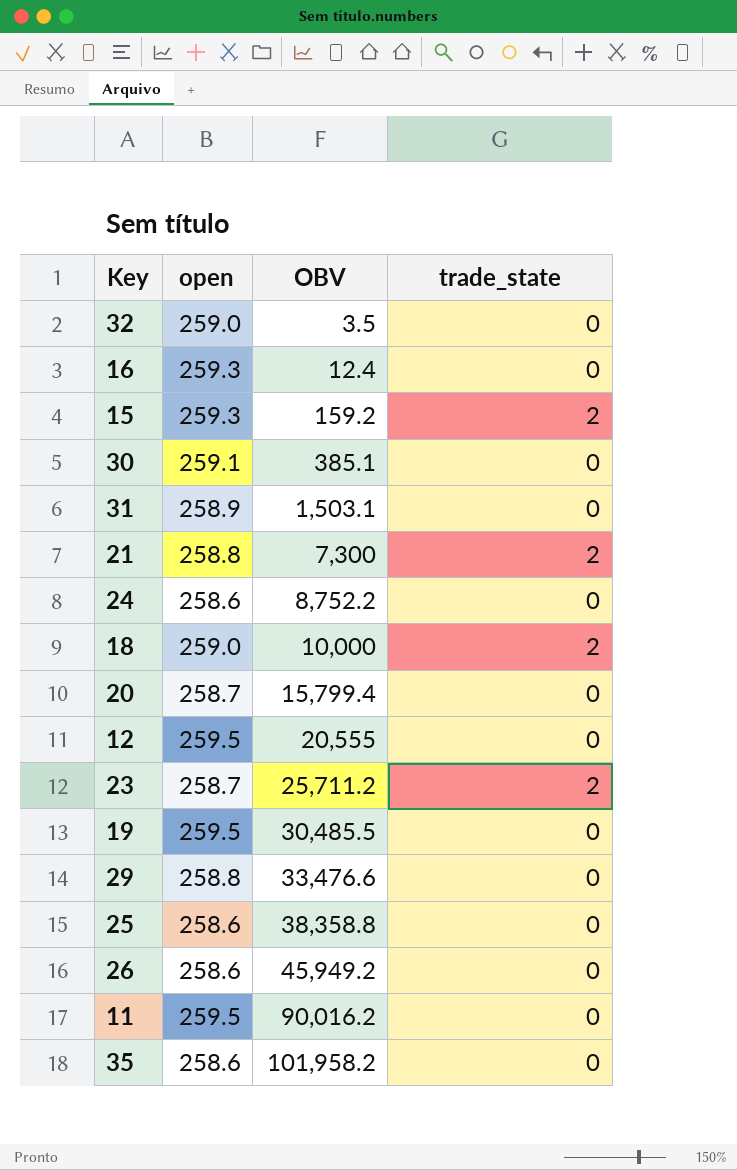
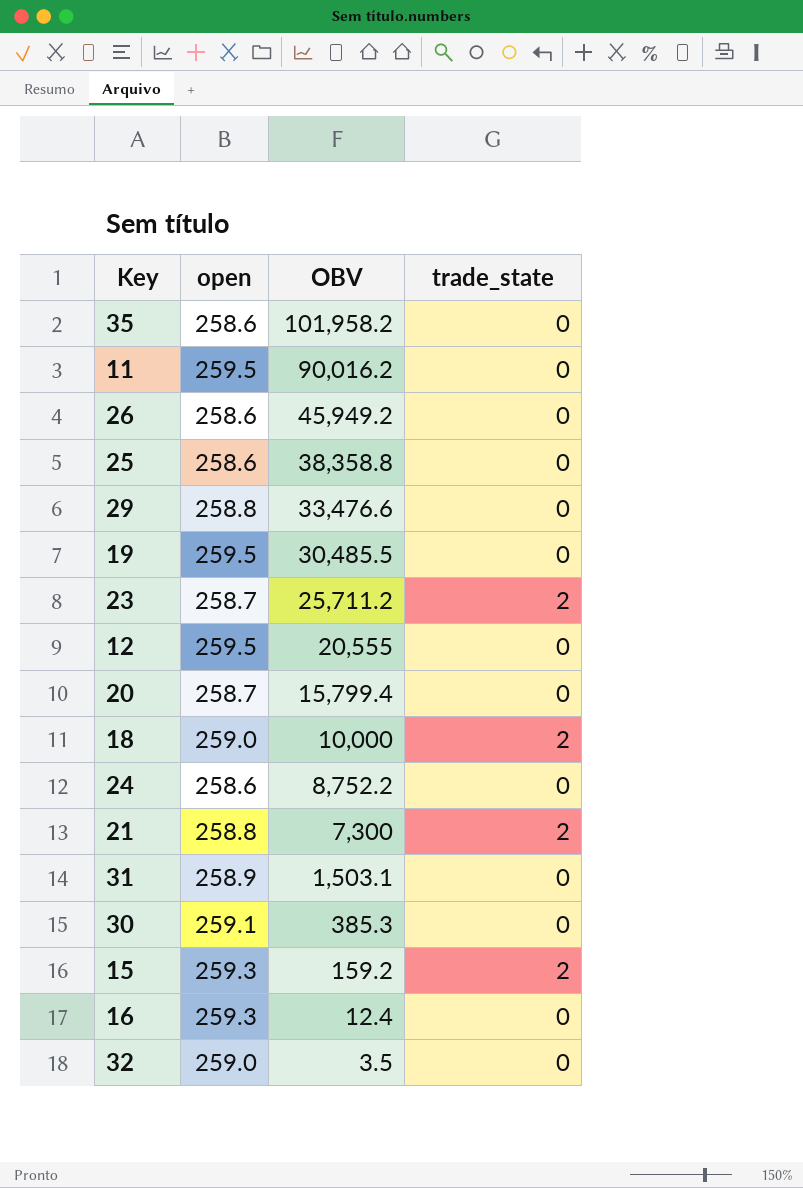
row order: OBV ascending -> OBV descending
30 | OBV: 385.1 -> 385.3

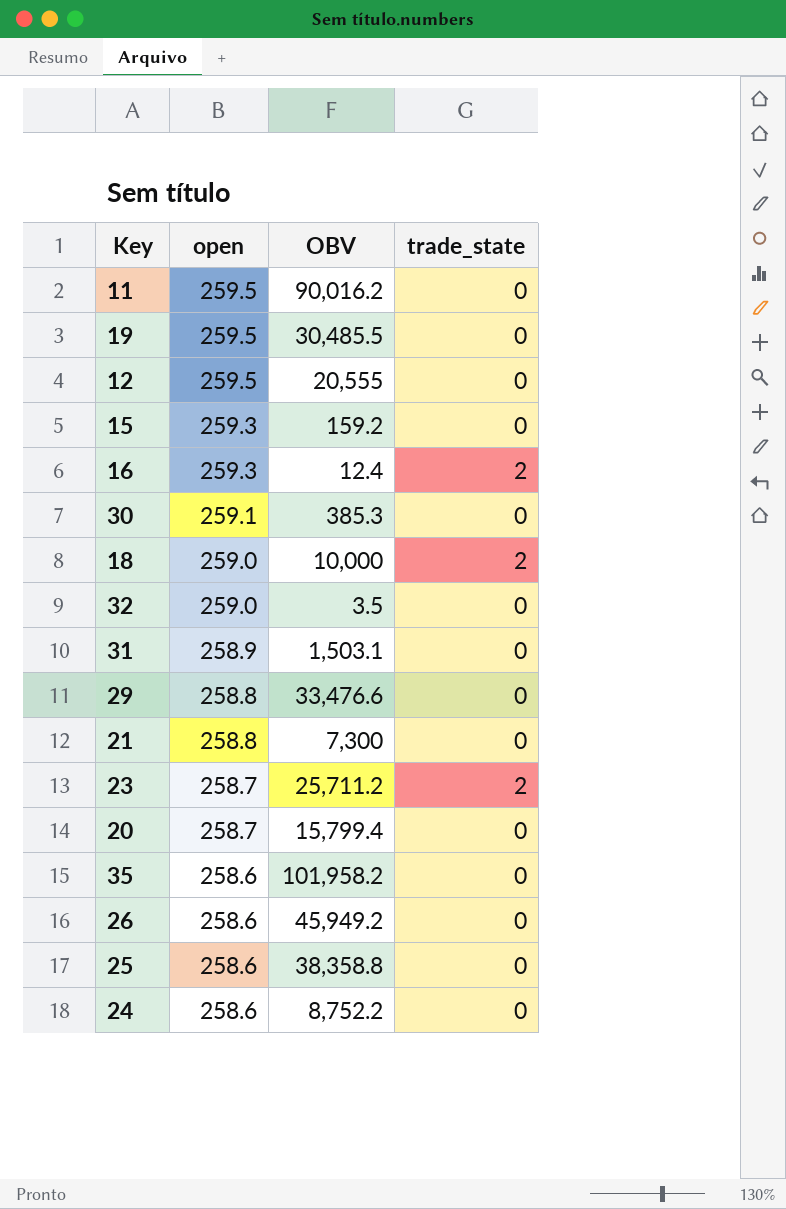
row order: OBV descending -> open descending
15 | trade_state: 2 -> 0
16 | trade_state: 0 -> 2
21 | trade_state: 2 -> 0

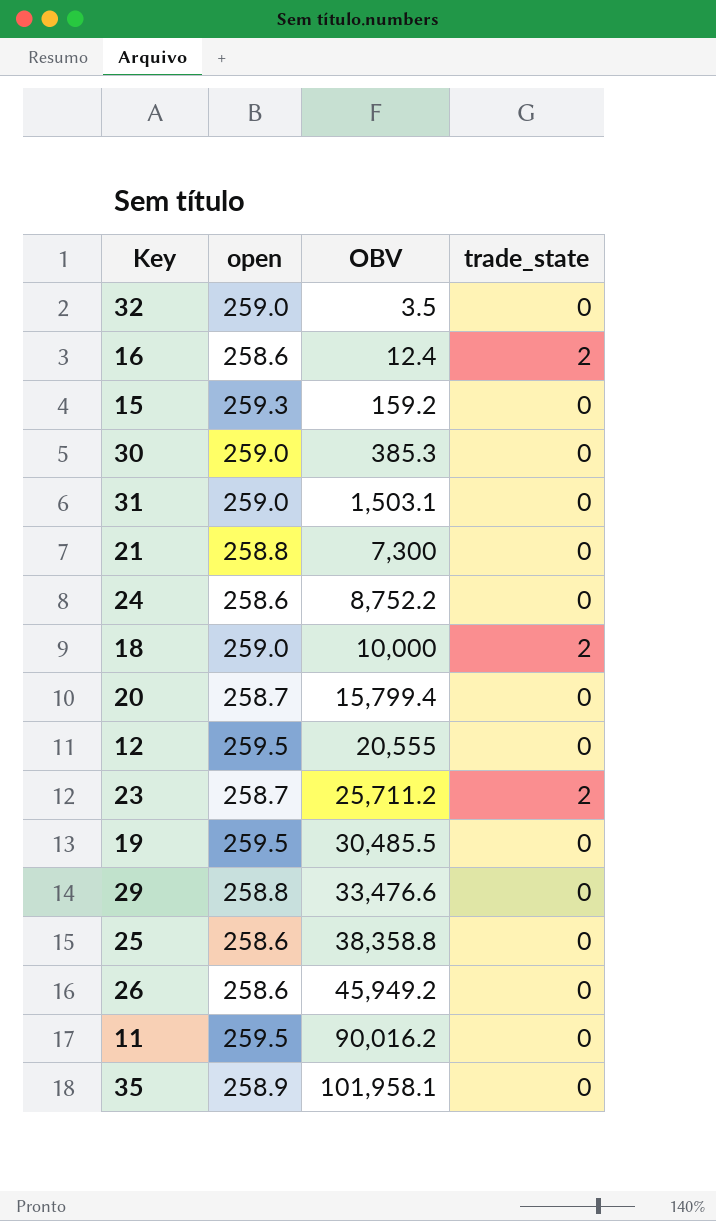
row order: open descending -> OBV ascending
16 | open: 259.3 -> 258.6
30 | open: 259.1 -> 259.0
31 | open: 258.9 -> 259.0
35 | open: 258.6 -> 258.9
35 | OBV: 101,958.2 -> 101,958.1

